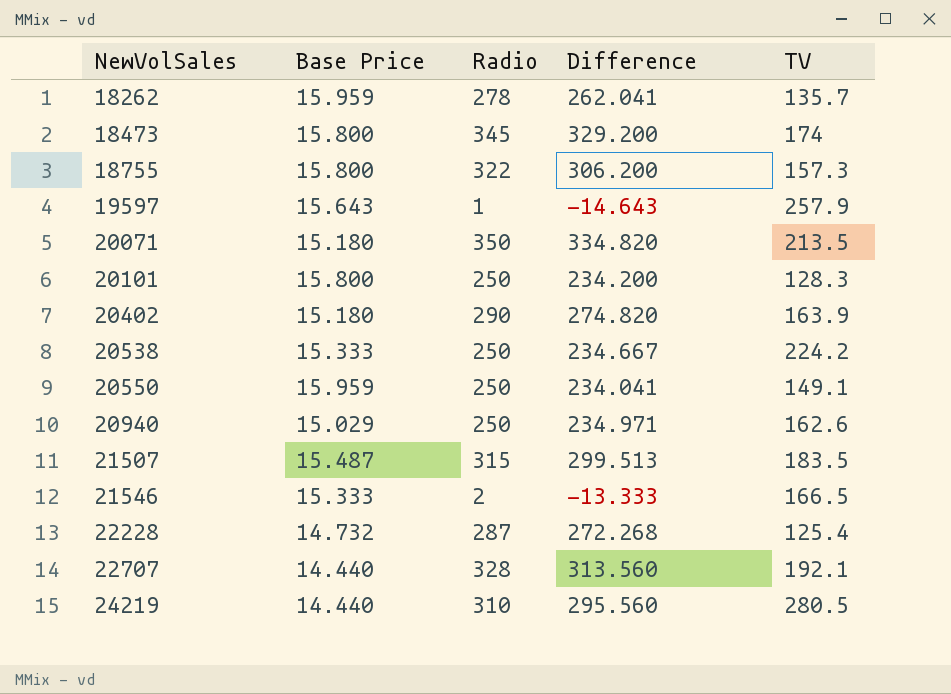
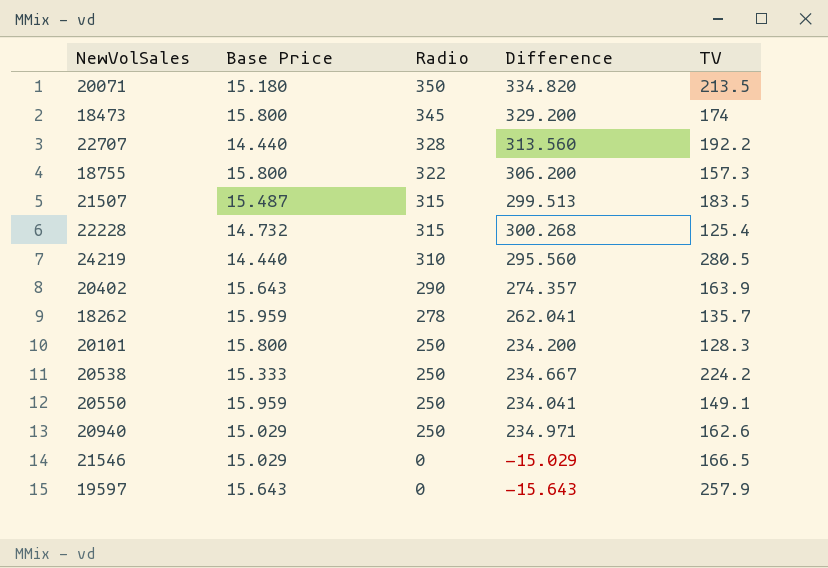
row order: NewVolSales ascending -> Radio descending
22707 | TV: 192.1 -> 192.2
22228 | Radio: 287 -> 315
22228 | Difference: 272.268 -> 300.268
20402 | Base Price: 15.180 -> 15.643
20402 | Difference: 274.820 -> 274.357
21546 | Base Price: 15.333 -> 15.029
21546 | Radio: 2 -> 0
21546 | Difference: -13.333 -> -15.029
19597 | Radio: 1 -> 0
19597 | Difference: -14.643 -> -15.643

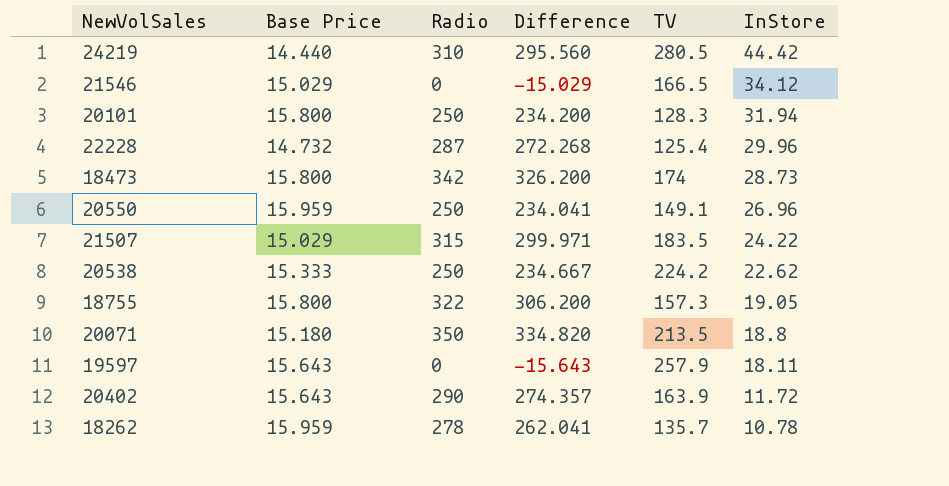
row order: Radio descending -> InStore descending
column InStore | position: none -> 6
row 22707: 14.440 | 328 | 313.560 | 192.2 -> none
row 20940: 15.029 | 250 | 234.971 | 162.6 -> none
22228 | Radio: 315 -> 287
22228 | Difference: 300.268 -> 272.268
18473 | Radio: 345 -> 342
18473 | Difference: 329.200 -> 326.200
21507 | Base Price: 15.487 -> 15.029
21507 | Difference: 299.513 -> 299.971

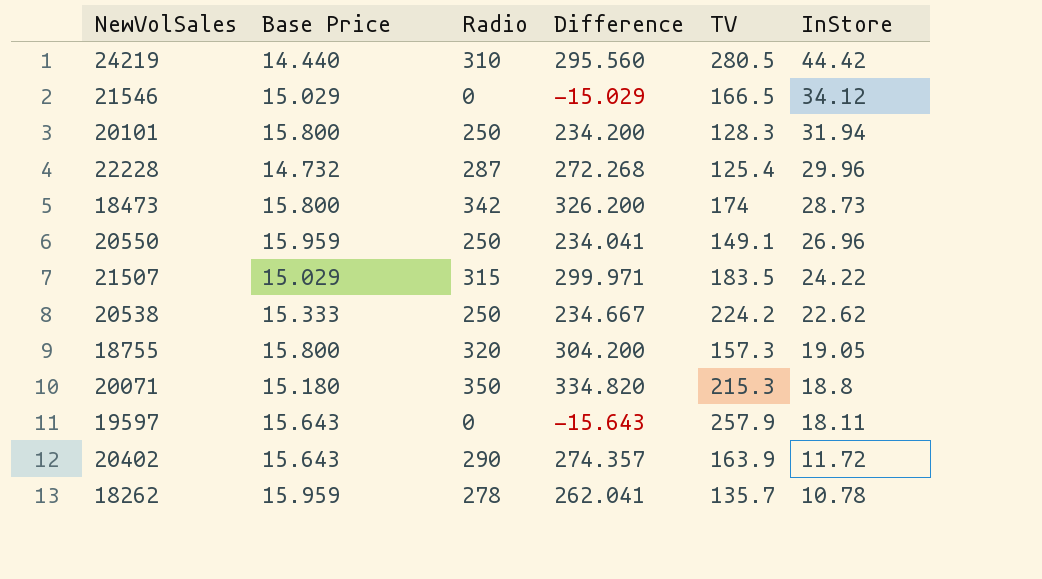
18755 | Radio: 322 -> 320
18755 | Difference: 306.200 -> 304.200
20071 | TV: 213.5 -> 215.3

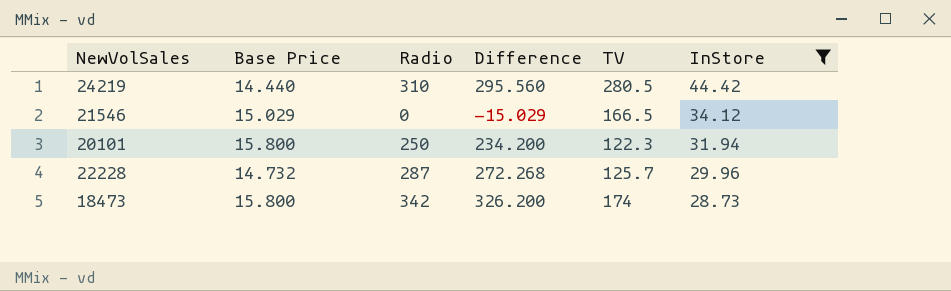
filter: none -> InStore >= 28.73
20101 | TV: 128.3 -> 122.3
22228 | TV: 125.4 -> 125.7

